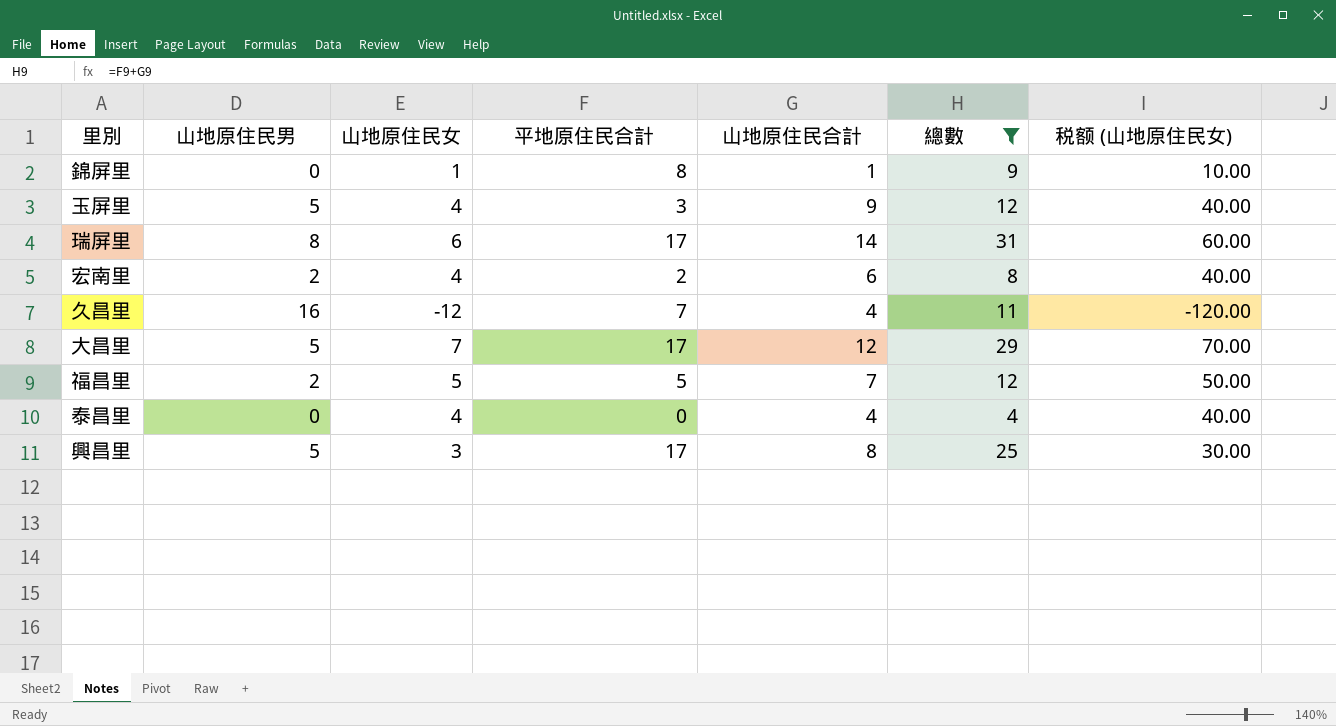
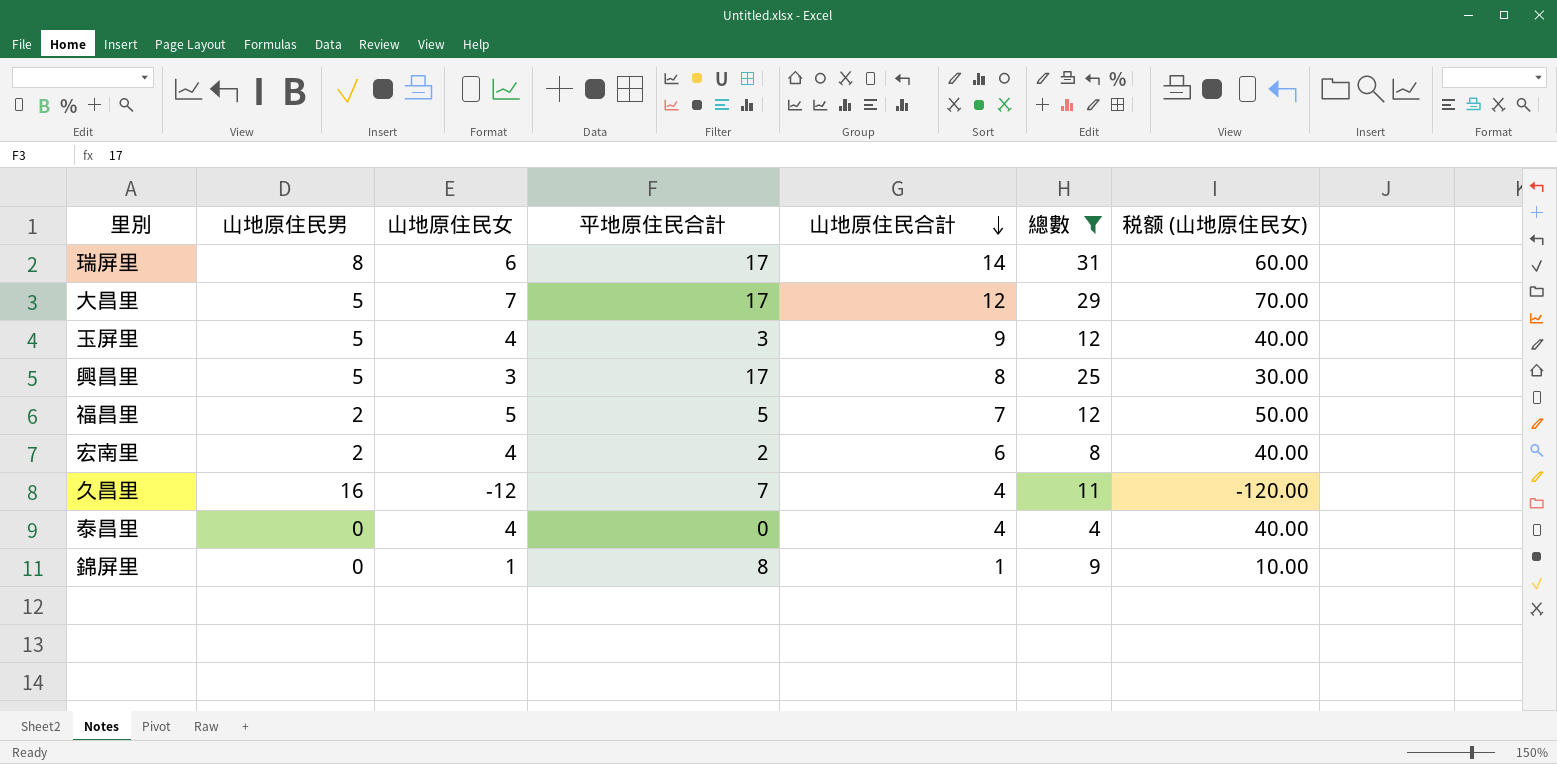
row order: none -> 山地原住民合計 descending

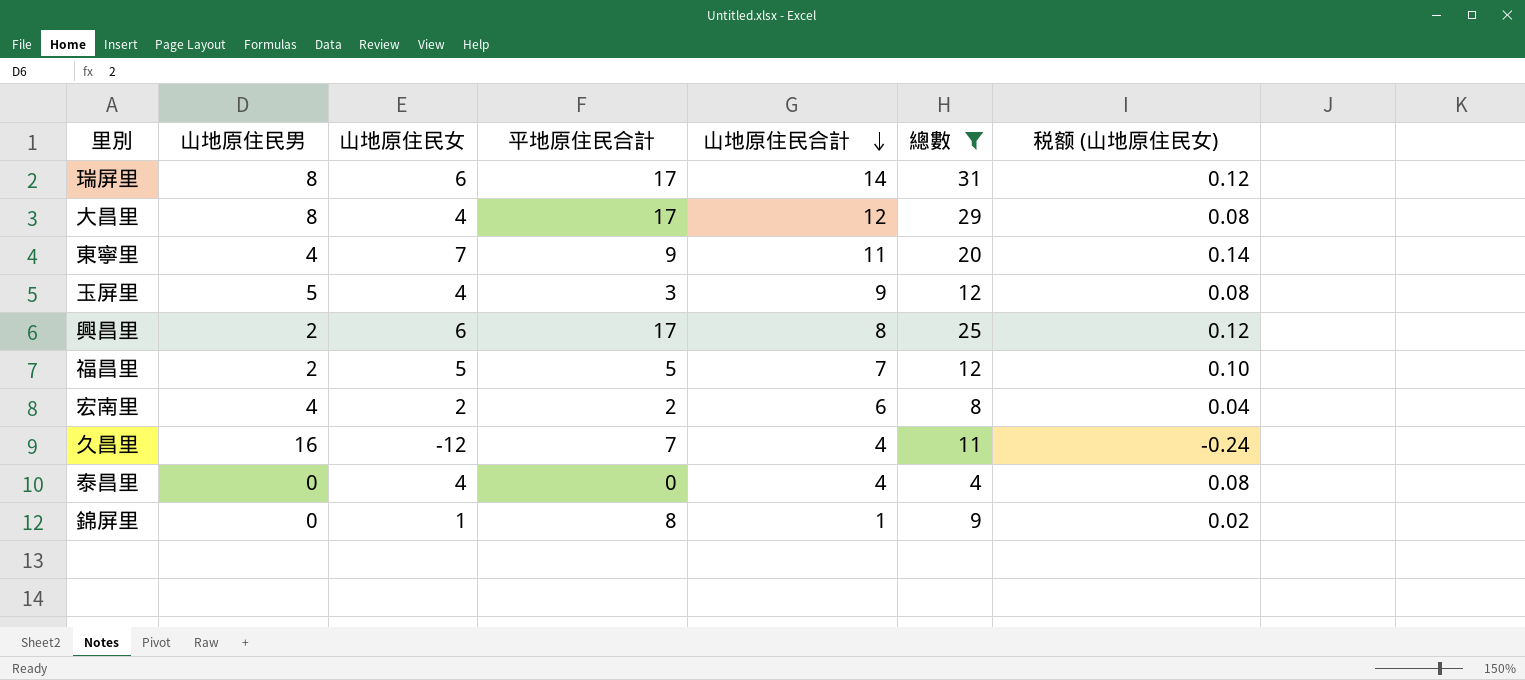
column 税额 (山地原住民女) | formula: [山地原住民女] * 10 -> [山地原住民女] * 0.02
大昌里 | 山地原住民男: 5 -> 8
大昌里 | 山地原住民女: 7 -> 4
row 東寧里: none -> 4 | 7 | 9 | 11 | 20 | 0.14
興昌里 | 山地原住民男: 5 -> 2
興昌里 | 山地原住民女: 3 -> 6
宏南里 | 山地原住民男: 2 -> 4
宏南里 | 山地原住民女: 4 -> 2

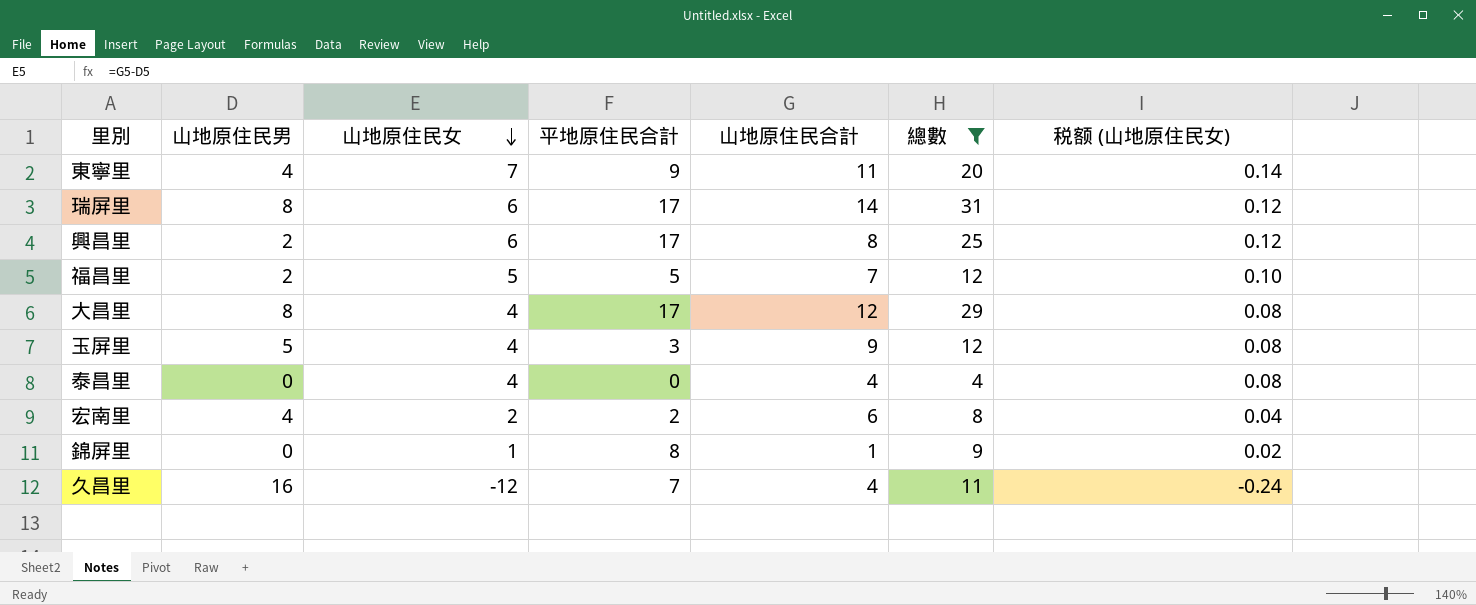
row order: 山地原住民合計 descending -> 山地原住民女 descending

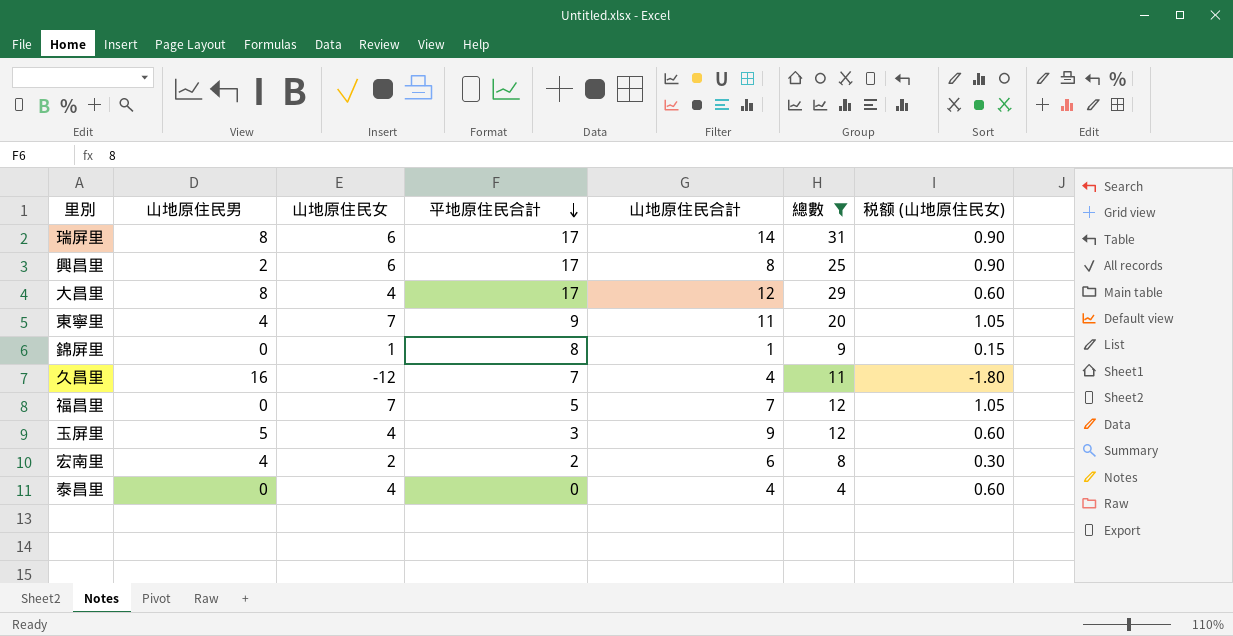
row order: 山地原住民女 descending -> 平地原住民合計 descending
column 税额 (山地原住民女) | formula: [山地原住民女] * 0.02 -> [山地原住民女] * 0.15
福昌里 | 山地原住民男: 2 -> 0
福昌里 | 山地原住民女: 5 -> 7

